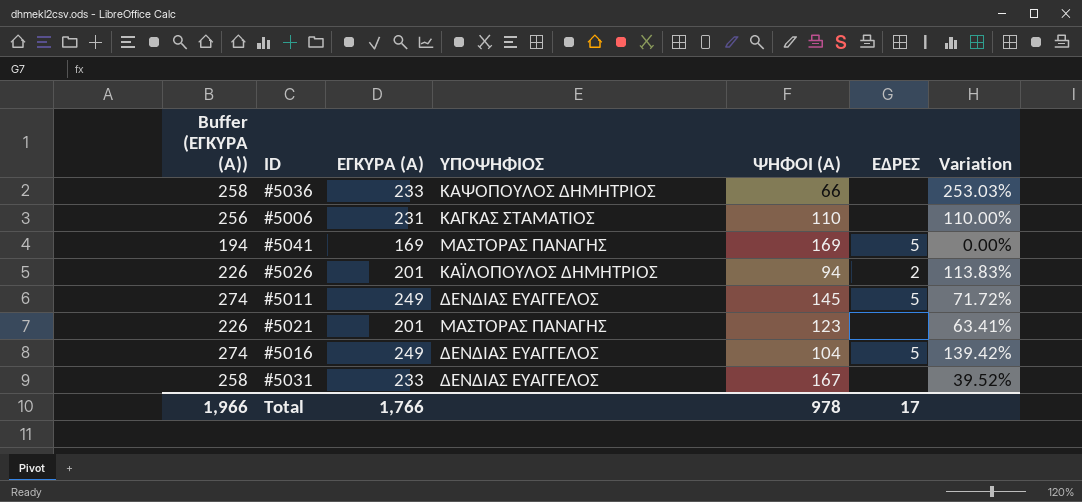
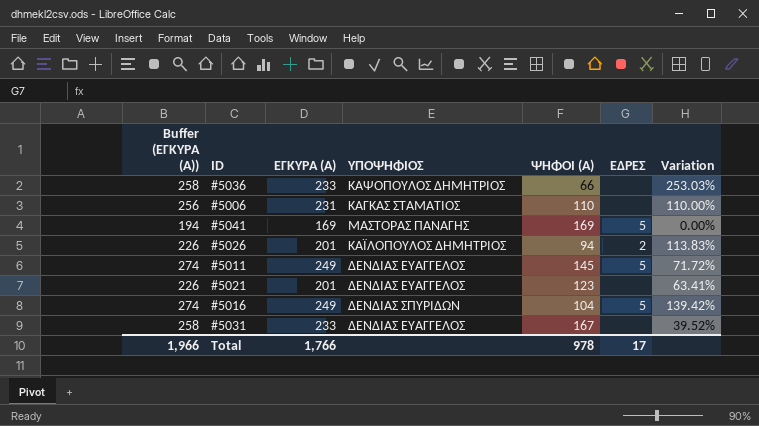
#5021 | ΥΠΟΨΗΦΙΟΣ: ΜΑΣΤΟΡΑΣ ΠΑΝΑΓΗΣ -> ΔΕΝΔΙΑΣ ΕΥΑΓΓΕΛΟΣ
#5016 | ΥΠΟΨΗΦΙΟΣ: ΔΕΝΔΙΑΣ ΕΥΑΓΓΕΛΟΣ -> ΔΕΝΔΙΑΣ ΣΠΥΡΙΔΩΝ

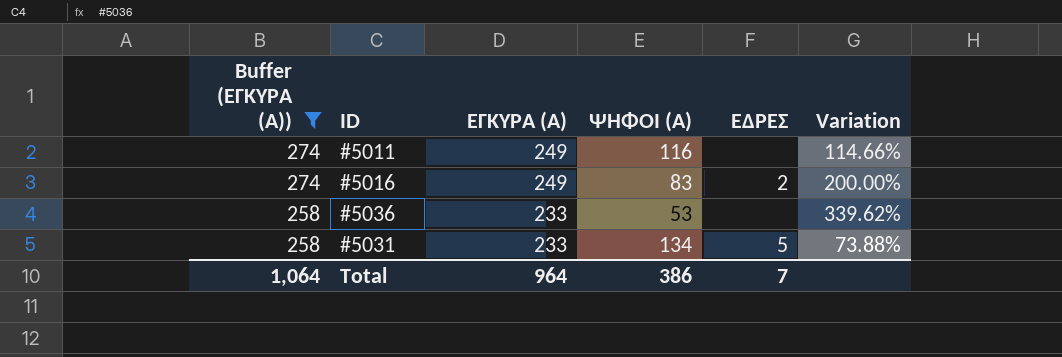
filter: none -> Buffer (ΕΓΚΥΡΑ (Α)) >= 258
row order: none -> Buffer (ΕΓΚΥΡΑ (Α)) descending
column ΥΠΟΨΗΦΙΟΣ | position: 4 -> none
#5011 | ΨΗΦΟΙ (Α): 145 -> 116
#5011 | ΕΔΡΕΣ: 5 -> none
#5011 | Variation: 71.72% -> 114.66%
#5016 | ΨΗΦΟΙ (Α): 104 -> 83
#5016 | ΕΔΡΕΣ: 5 -> 2
#5016 | Variation: 139.42% -> 200.00%
#5036 | ΨΗΦΟΙ (Α): 66 -> 53
#5036 | Variation: 253.03% -> 339.62%
#5031 | ΨΗΦΟΙ (Α): 167 -> 134
#5031 | ΕΔΡΕΣ: none -> 5
#5031 | Variation: 39.52% -> 73.88%
Total | Buffer (ΕΓΚΥΡΑ (Α)): 1,966 -> 1,064
Total | ΕΓΚΥΡΑ (Α): 1,766 -> 964
Total | ΨΗΦΟΙ (Α): 978 -> 386
Total | ΕΔΡΕΣ: 17 -> 7

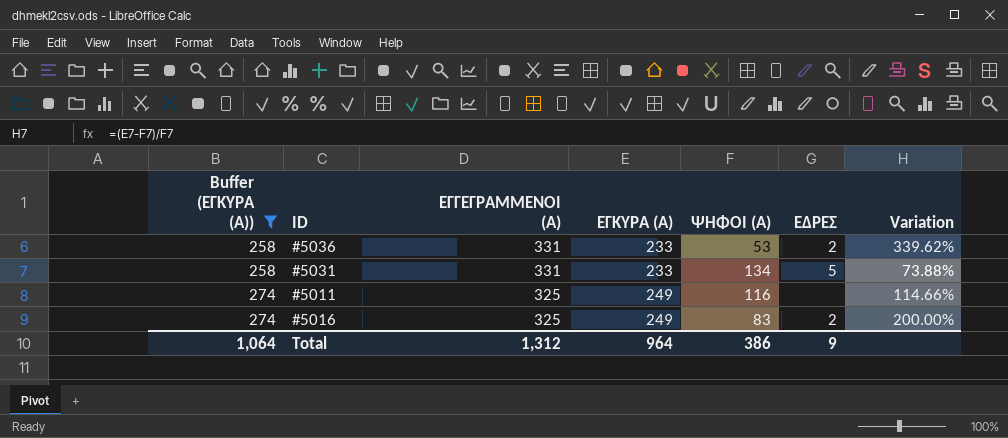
row order: Buffer (ΕΓΚΥΡΑ (Α)) descending -> Buffer (ΕΓΚΥΡΑ (Α)) ascending
column ΕΓΓΕΓΡΑΜΜΕΝΟΙ (Α) | position: none -> 3
#5036 | ΕΔΡΕΣ: none -> 2
Total | ΕΔΡΕΣ: 7 -> 9

